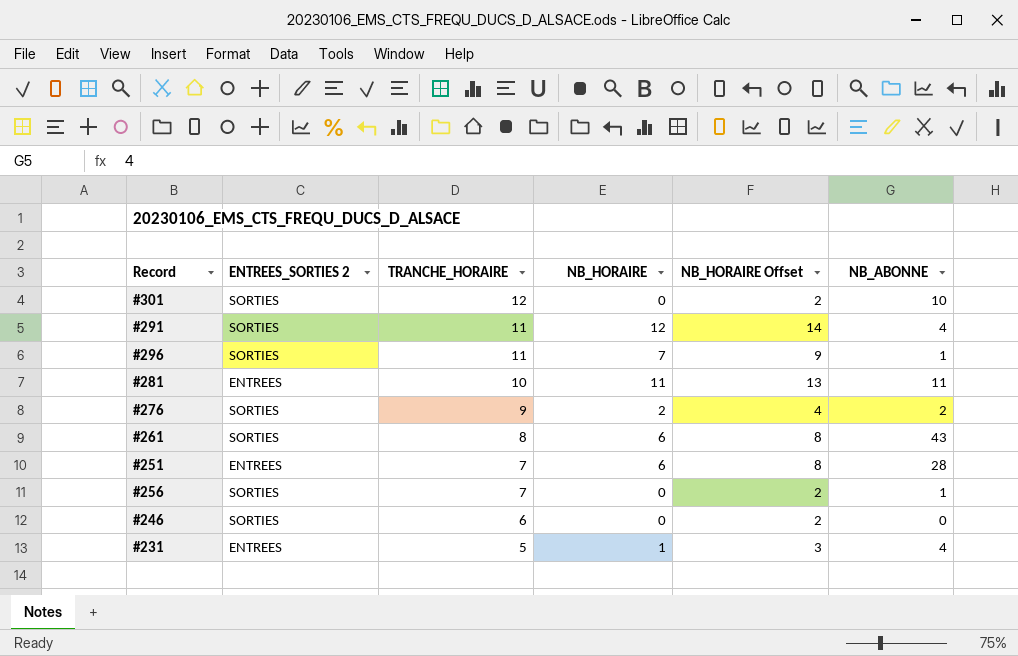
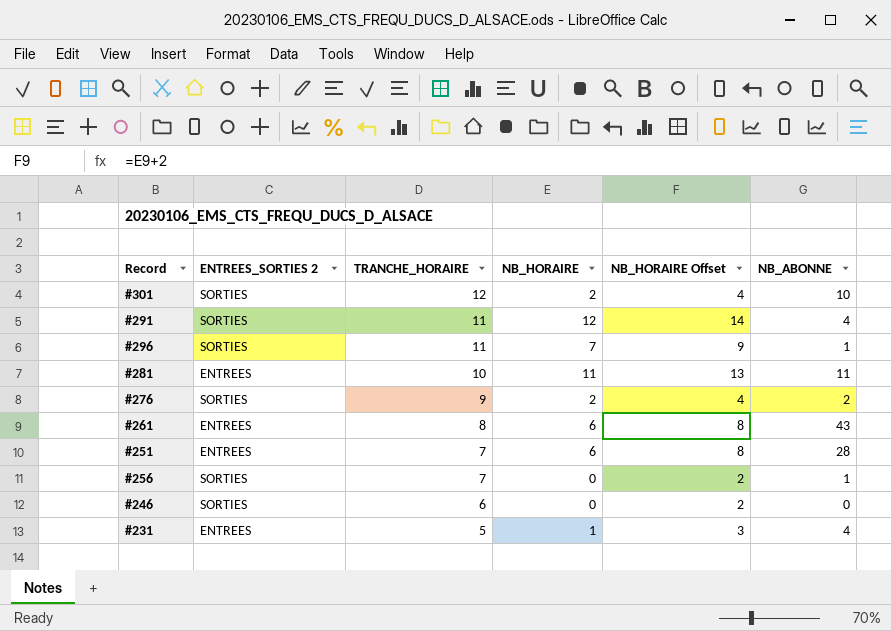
#301 | NB_HORAIRE: 0 -> 2
#301 | NB_HORAIRE Offset: 2 -> 4
#261 | ENTREES_SORTIES 2: SORTIES -> ENTREES

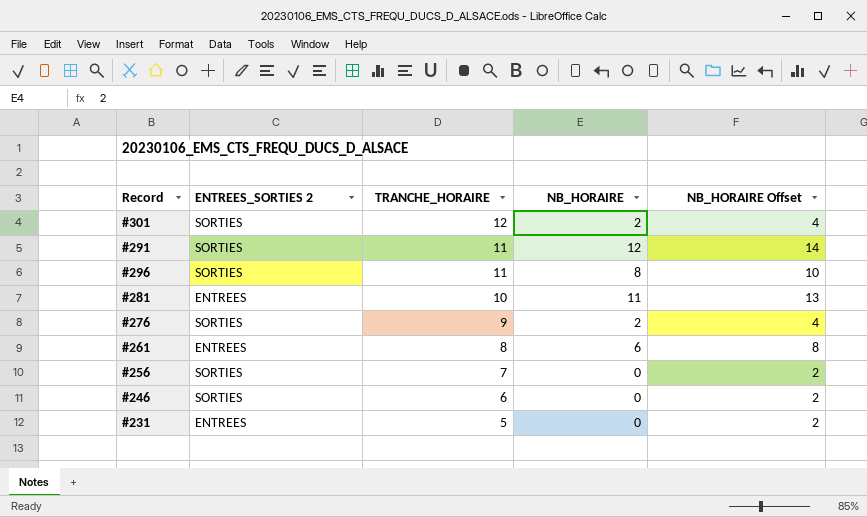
column NB_ABONNE | position: 6 -> none
row #251: ENTREES | 7 | 6 | 8 | 28 -> none
#296 | NB_HORAIRE: 7 -> 8
#296 | NB_HORAIRE Offset: 9 -> 10
#231 | NB_HORAIRE: 1 -> 0
#231 | NB_HORAIRE Offset: 3 -> 2

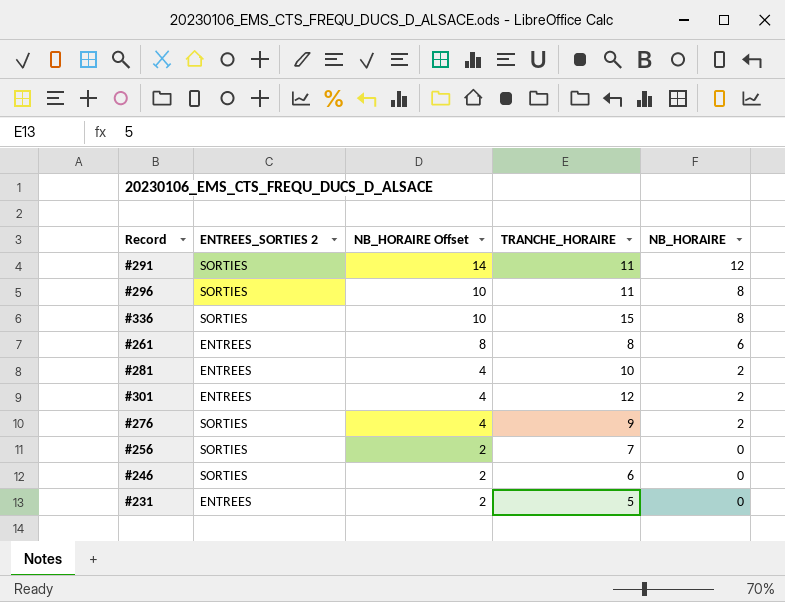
row order: TRANCHE_HORAIRE descending -> NB_HORAIRE Offset descending
column NB_HORAIRE Offset | position: 5 -> 3
row #336: none -> SORTIES | 10 | 15 | 8
#281 | NB_HORAIRE Offset: 13 -> 4
#281 | NB_HORAIRE: 11 -> 2
#301 | ENTREES_SORTIES 2: SORTIES -> ENTREES

